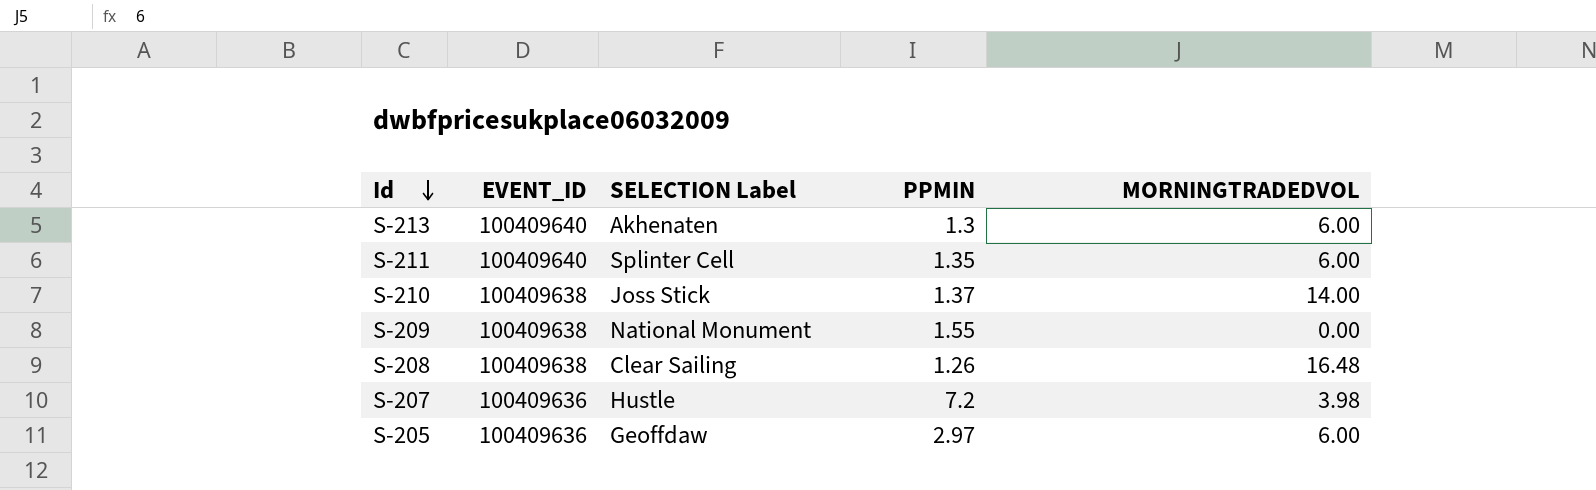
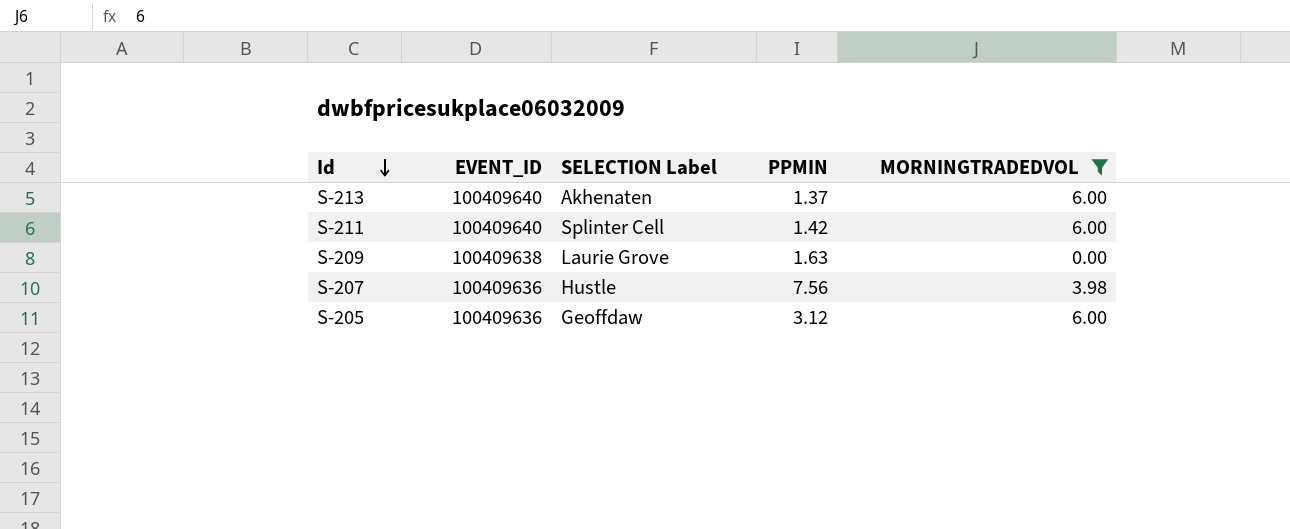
filter: none -> MORNINGTRADEDVOL <= 6.00
S-213 | PPMIN: 1.3 -> 1.37
S-211 | PPMIN: 1.35 -> 1.42
S-209 | SELECTION Label: National Monument -> Laurie Grove
S-209 | PPMIN: 1.55 -> 1.63
S-207 | PPMIN: 7.2 -> 7.56
S-205 | PPMIN: 2.97 -> 3.12

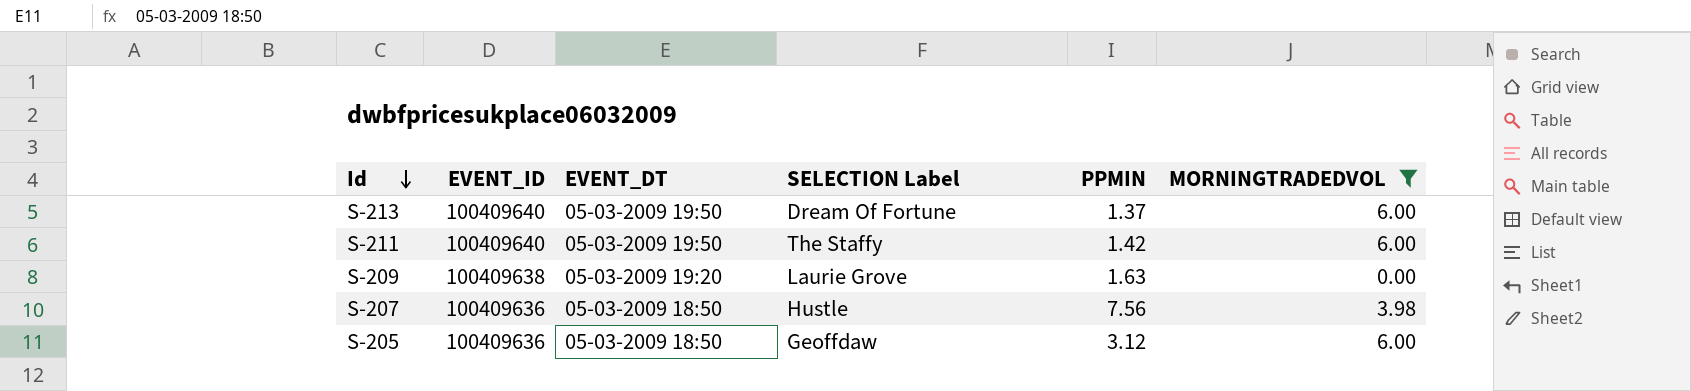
column EVENT_DT | position: none -> 3
S-213 | SELECTION Label: Akhenaten -> Dream Of Fortune
S-211 | SELECTION Label: Splinter Cell -> The Staffy

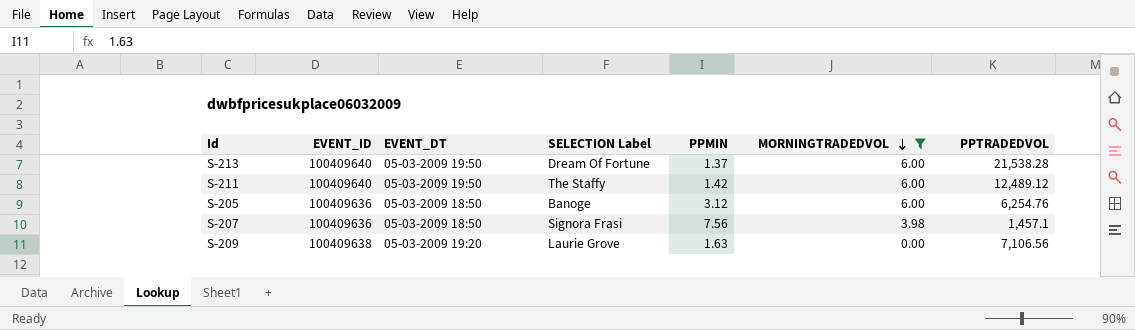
row order: Id descending -> MORNINGTRADEDVOL descending
column PPTRADEDVOL | position: none -> 7
S-205 | SELECTION Label: Geoffdaw -> Banoge
S-207 | SELECTION Label: Hustle -> Signora Frasi

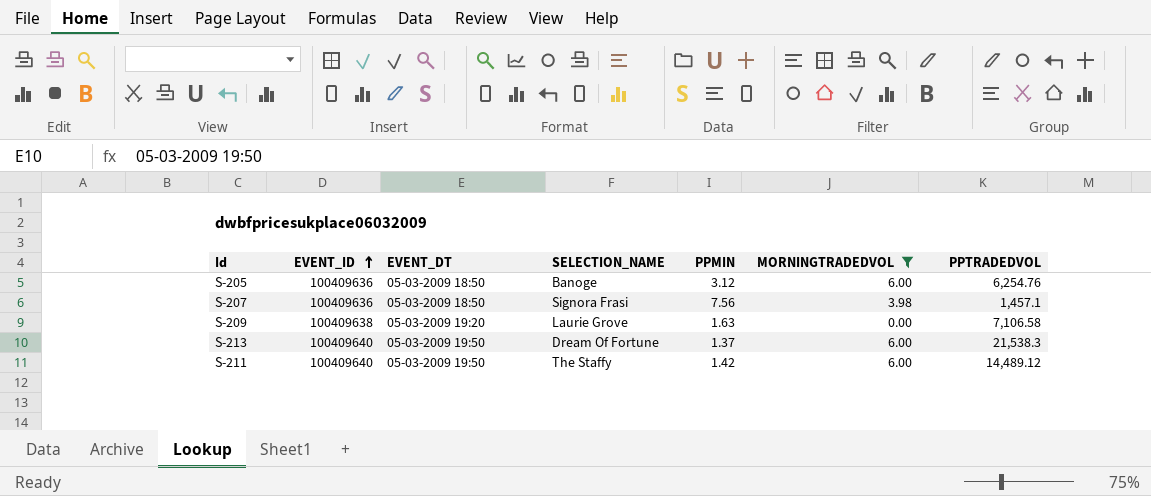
row order: MORNINGTRADEDVOL descending -> EVENT_ID ascending
column name: SELECTION Label -> SELECTION_NAME
S-209 | PPTRADEDVOL: 7,106.56 -> 7,106.58
S-213 | PPTRADEDVOL: 21,538.28 -> 21,538.3
S-211 | PPTRADEDVOL: 12,489.12 -> 14,489.12

